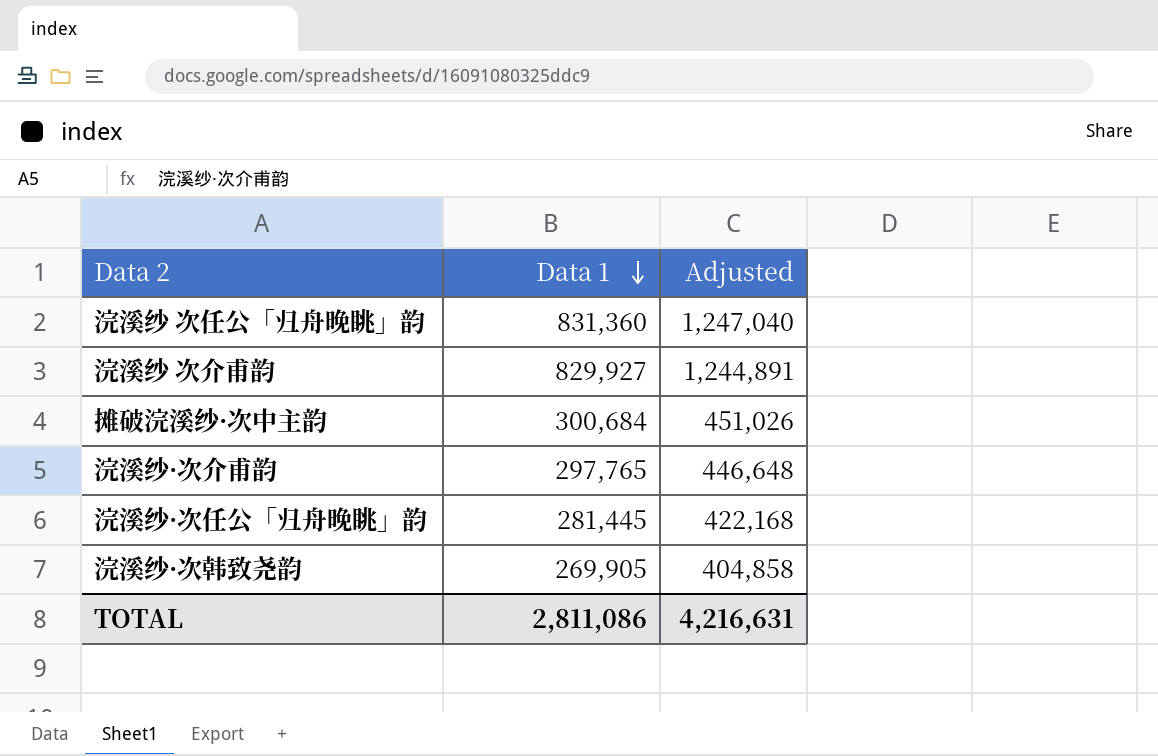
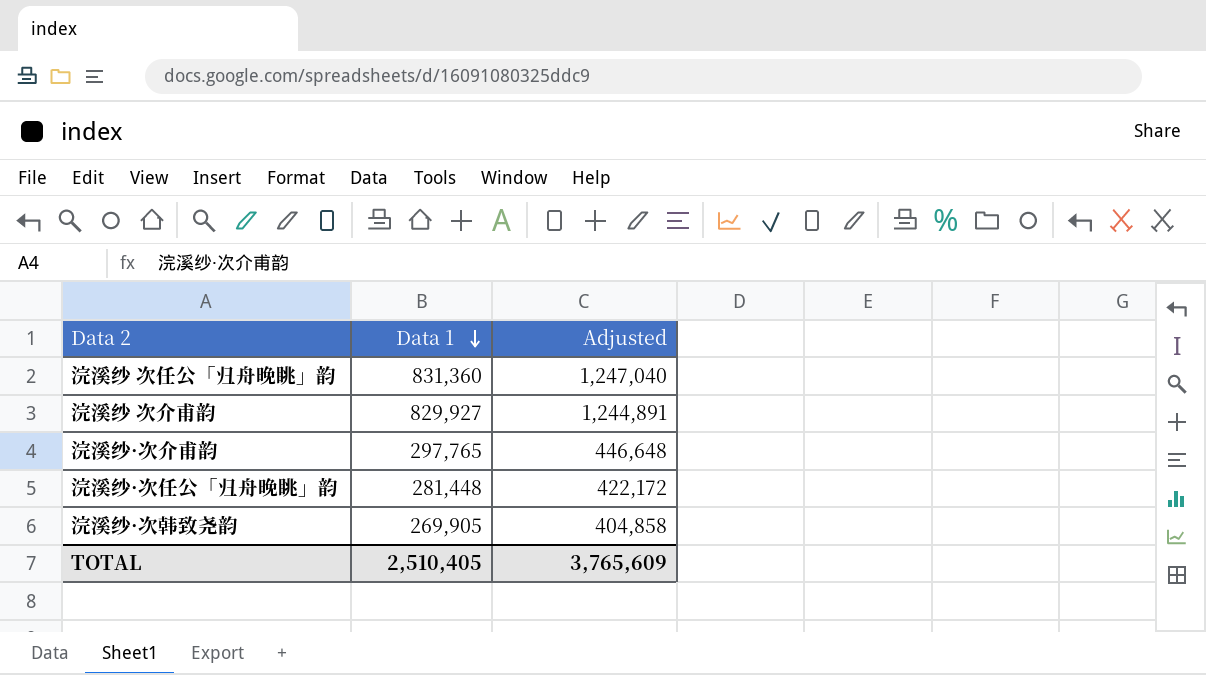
row 摊破浣溪纱·次中主韵: 300,684 | 451,026 -> none
浣溪纱·次任公「归舟晚眺」韵 | Data 1: 281,445 -> 281,448
浣溪纱·次任公「归舟晚眺」韵 | Adjusted: 422,168 -> 422,172
TOTAL | Data 1: 2,811,086 -> 2,510,405
TOTAL | Adjusted: 4,216,631 -> 3,765,609

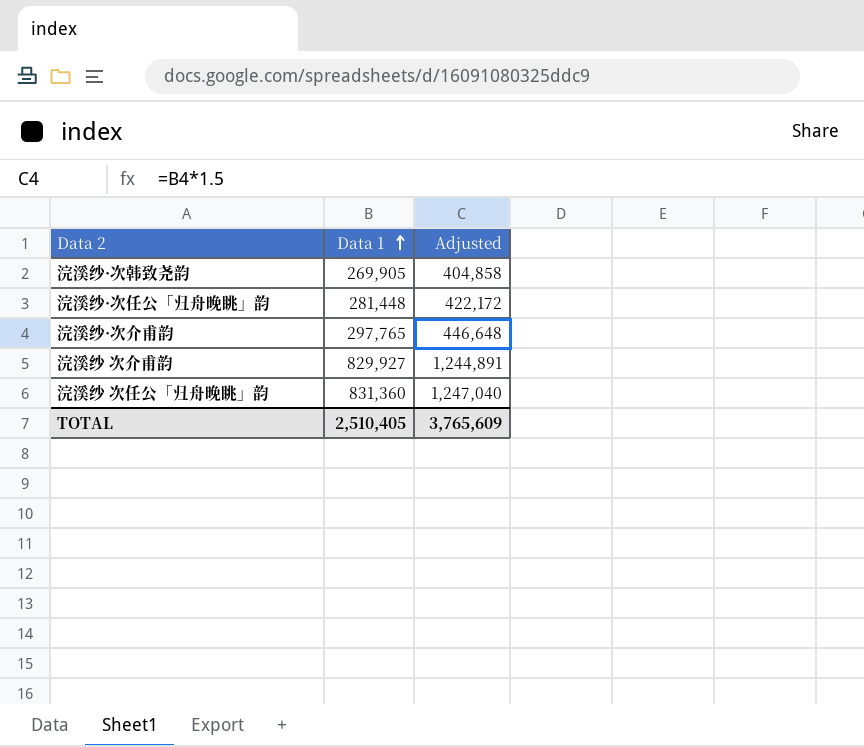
row order: Data 1 descending -> Data 1 ascending

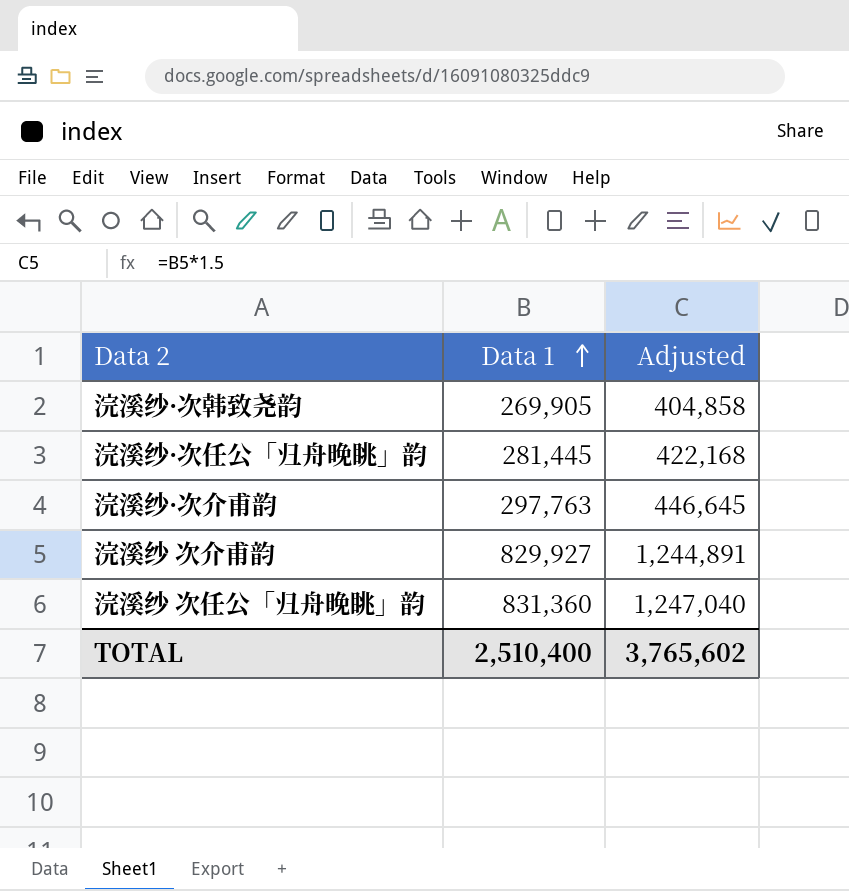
浣溪纱·次任公「归舟晚眺」韵 | Data 1: 281,448 -> 281,445
浣溪纱·次任公「归舟晚眺」韵 | Adjusted: 422,172 -> 422,168
浣溪纱·次介甫韵 | Data 1: 297,765 -> 297,763
浣溪纱·次介甫韵 | Adjusted: 446,648 -> 446,645
TOTAL | Data 1: 2,510,405 -> 2,510,400
TOTAL | Adjusted: 3,765,609 -> 3,765,602

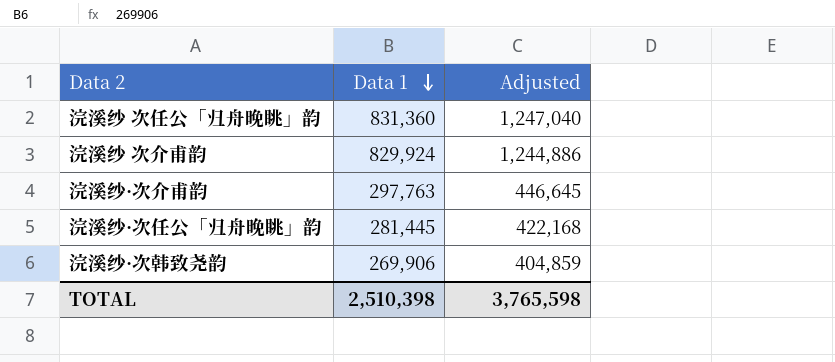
row order: Data 1 ascending -> Data 1 descending
浣溪纱 次介甫韵 | Data 1: 829,927 -> 829,924
浣溪纱 次介甫韵 | Adjusted: 1,244,891 -> 1,244,886
浣溪纱·次韩致尧韵 | Data 1: 269,905 -> 269,906
浣溪纱·次韩致尧韵 | Adjusted: 404,858 -> 404,859
TOTAL | Data 1: 2,510,400 -> 2,510,398
TOTAL | Adjusted: 3,765,602 -> 3,765,598

